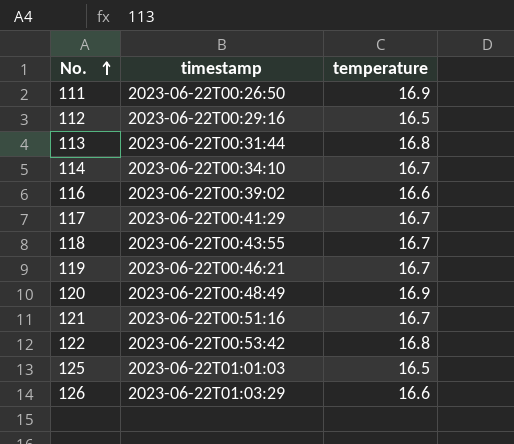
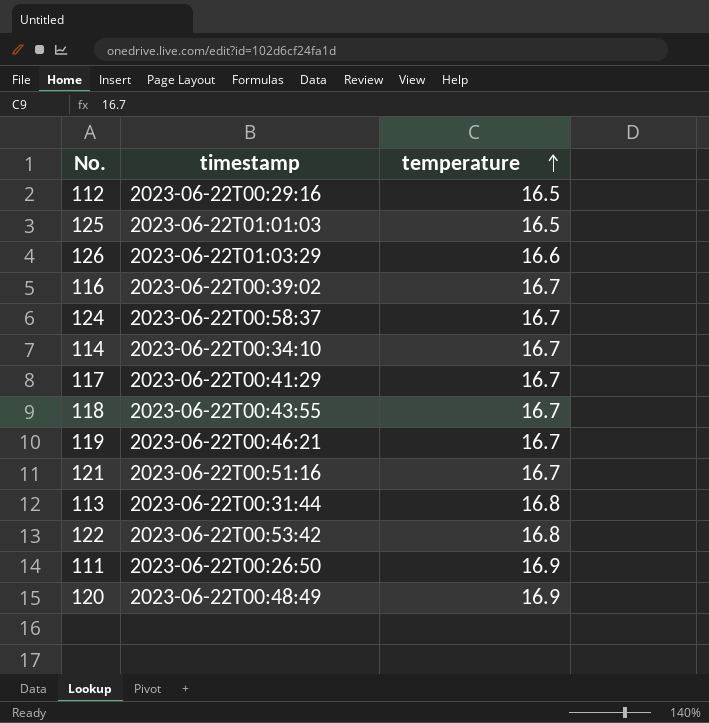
row order: No. ascending -> temperature ascending
116 | temperature: 16.6 -> 16.7
row 124: none -> 2023-06-22T00:58:37 | 16.7

